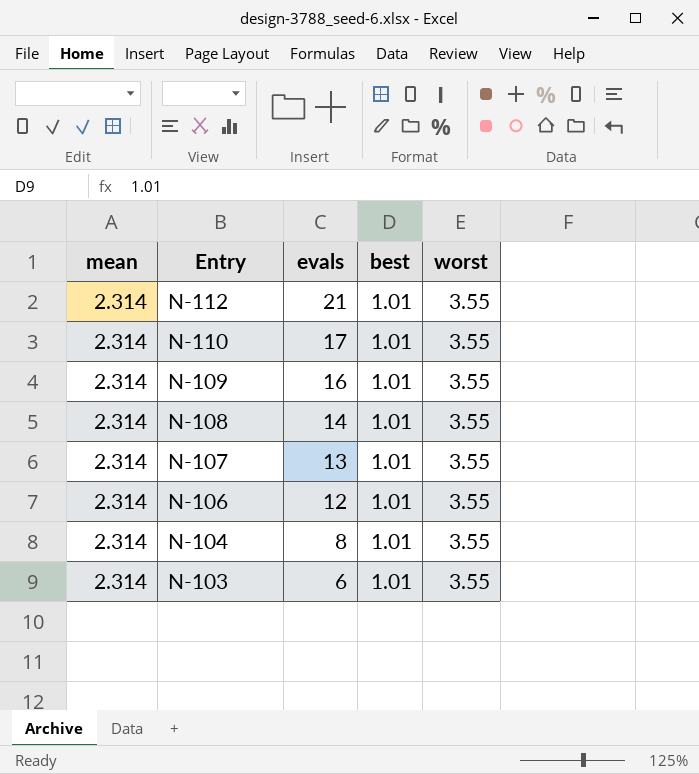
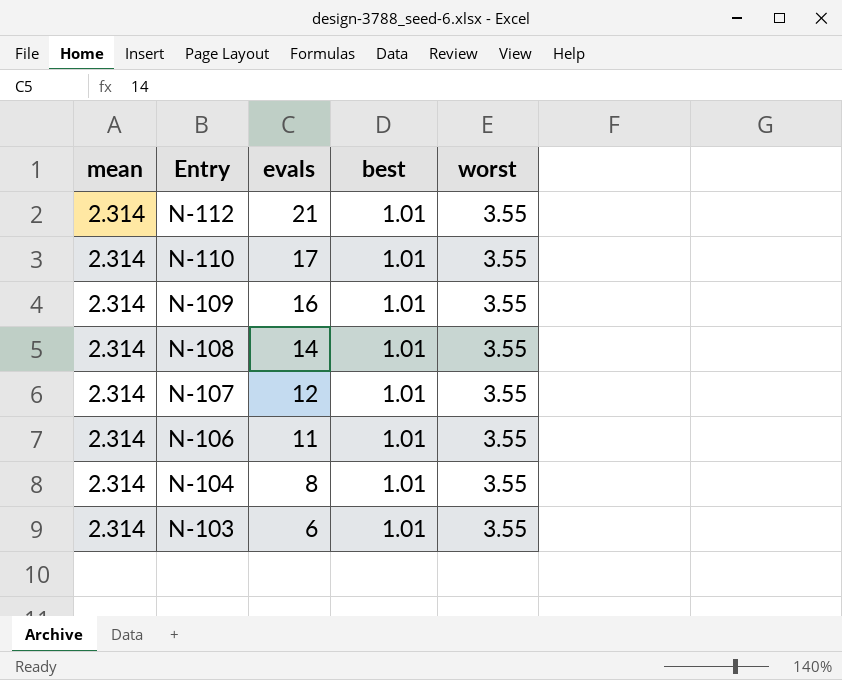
N-107 | evals: 13 -> 12
N-106 | evals: 12 -> 11

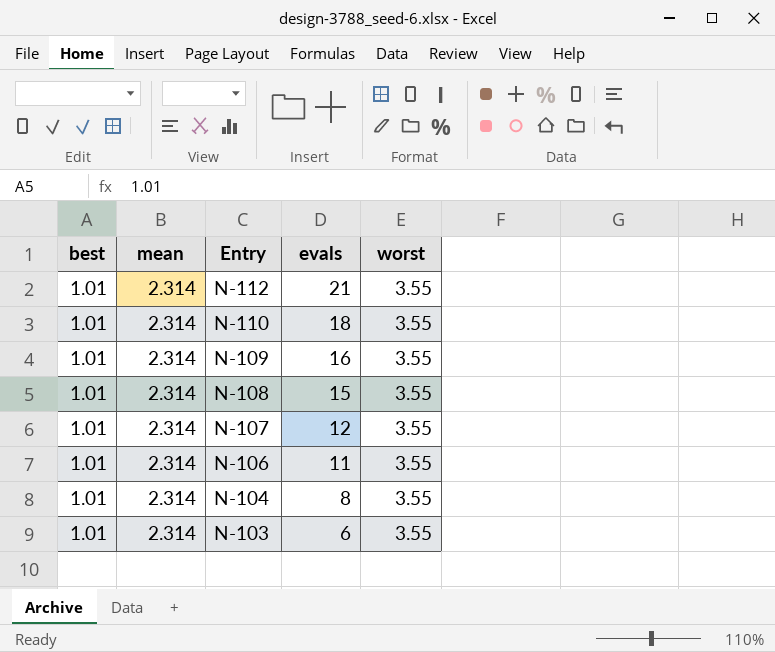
column best | position: 4 -> 1
N-110 | evals: 17 -> 18
N-108 | evals: 14 -> 15

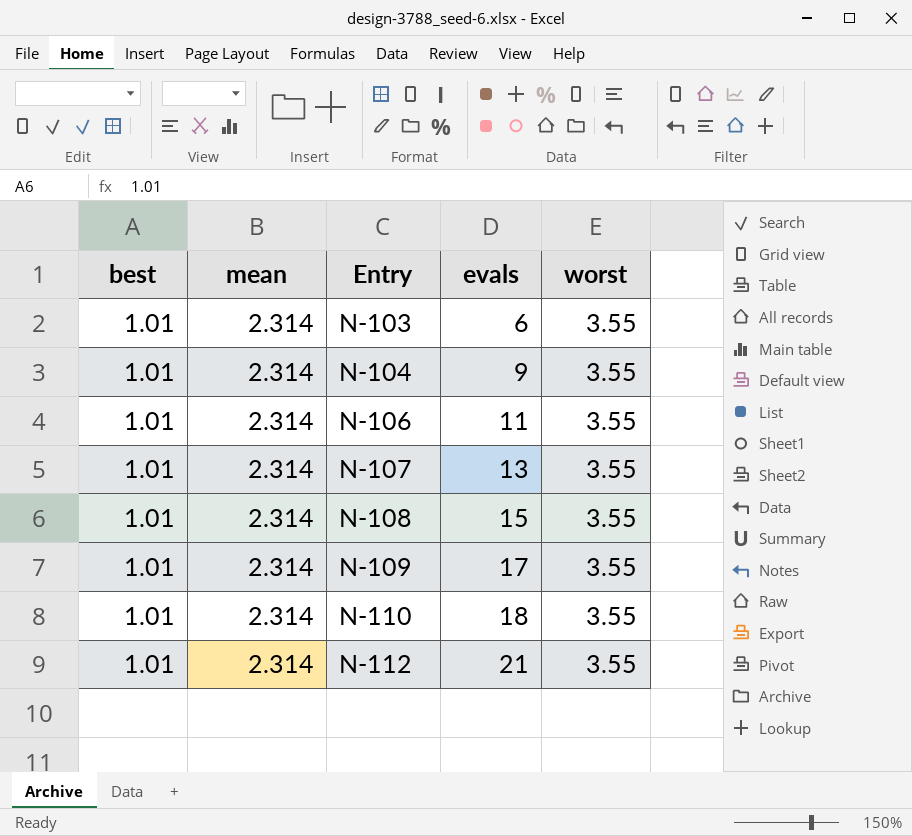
row order: Entry descending -> Entry ascending
N-104 | evals: 8 -> 9
N-107 | evals: 12 -> 13
N-109 | evals: 16 -> 17

